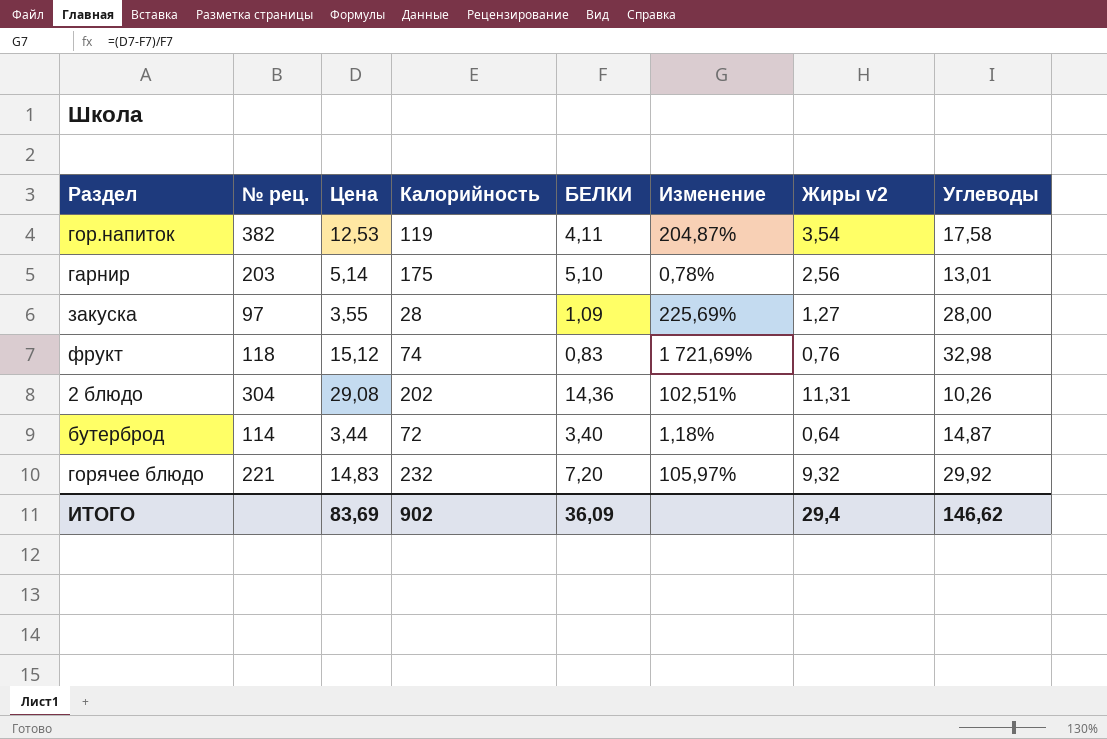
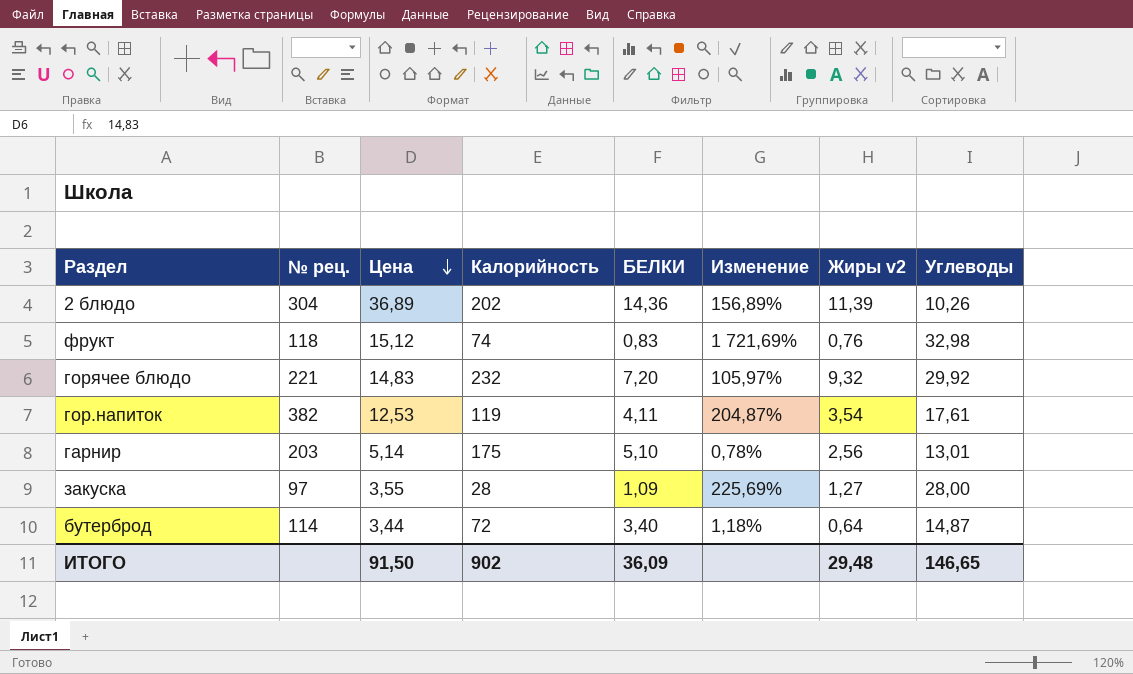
row order: none -> Цена descending
2 блюдо | Цена: 29,08 -> 36,89
2 блюдо | Изменение: 102,51% -> 156,89%
2 блюдо | Жиры v2: 11,31 -> 11,39
гор.напиток | Углеводы: 17,58 -> 17,61
ИТОГО | Цена: 83,69 -> 91,50
ИТОГО | Жиры v2: 29,4 -> 29,48
ИТОГО | Углеводы: 146,62 -> 146,65

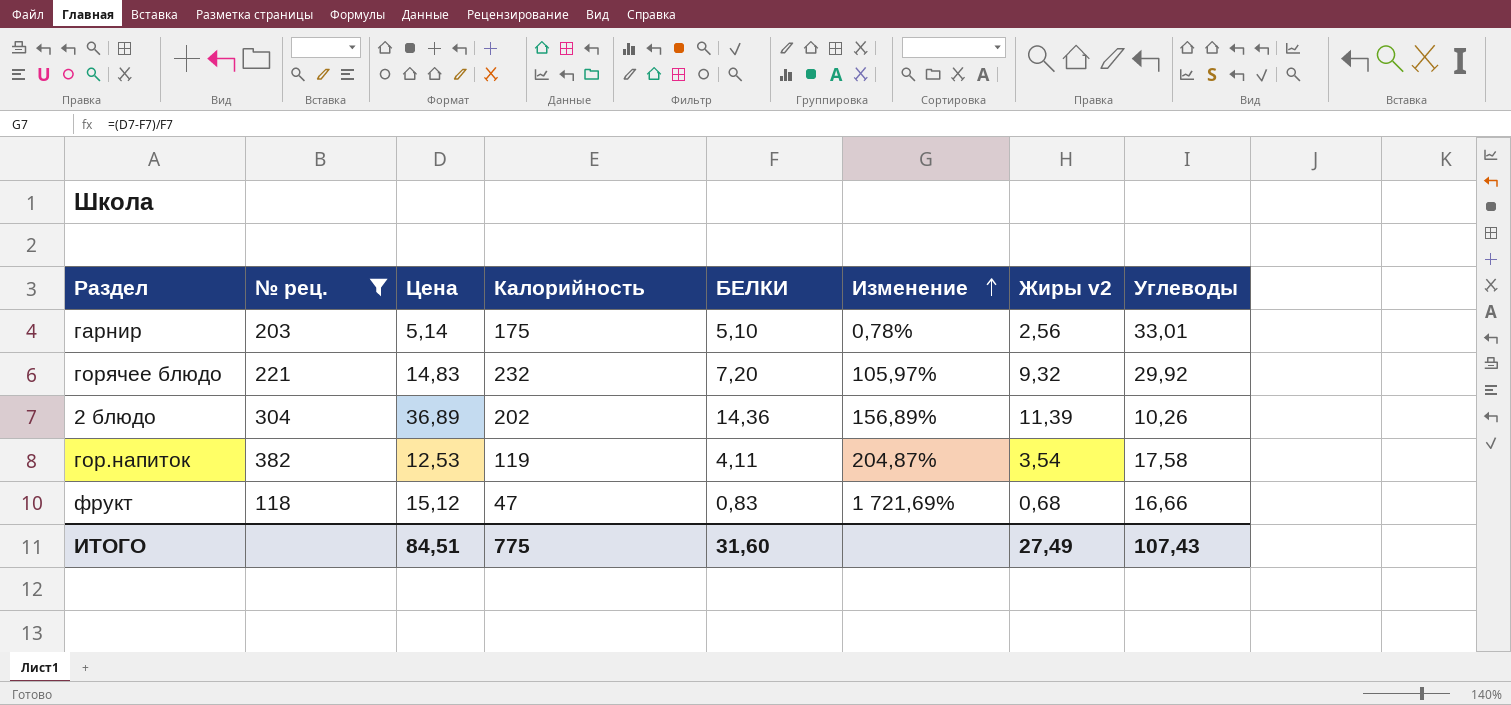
filter: none -> № рец. >= 118
row order: Цена descending -> Изменение ascending
гарнир | Углеводы: 13,01 -> 33,01
гор.напиток | Углеводы: 17,61 -> 17,58
фрукт | Калорийность: 74 -> 47
фрукт | Жиры v2: 0,76 -> 0,68
фрукт | Углеводы: 32,98 -> 16,66
ИТОГО | Цена: 91,50 -> 84,51
ИТОГО | Калорийность: 902 -> 775
ИТОГО | БЕЛКИ: 36,09 -> 31,60
ИТОГО | Жиры v2: 29,48 -> 27,49
ИТОГО | Углеводы: 146,65 -> 107,43

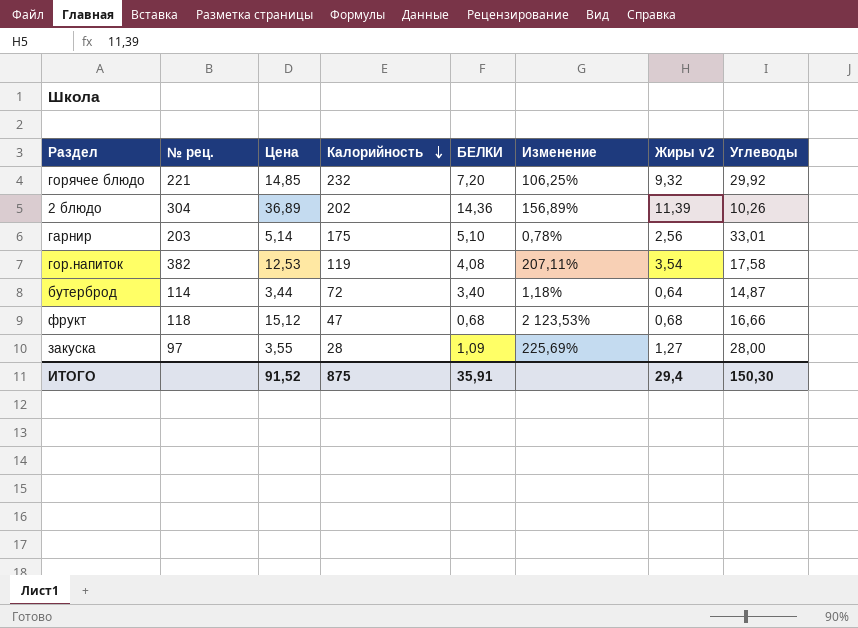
filter: № рец. >= 118 -> none
row order: Изменение ascending -> Калорийность descending
горячее блюдо | Цена: 14,83 -> 14,85
горячее блюдо | Изменение: 105,97% -> 106,25%
гор.напиток | БЕЛКИ: 4,11 -> 4,08
гор.напиток | Изменение: 204,87% -> 207,11%
фрукт | БЕЛКИ: 0,83 -> 0,68
фрукт | Изменение: 1 721,69% -> 2 123,53%
ИТОГО | Цена: 84,51 -> 91,52
ИТОГО | Калорийность: 775 -> 875
ИТОГО | БЕЛКИ: 31,60 -> 35,91
ИТОГО | Жиры v2: 27,49 -> 29,4
ИТОГО | Углеводы: 107,43 -> 150,30

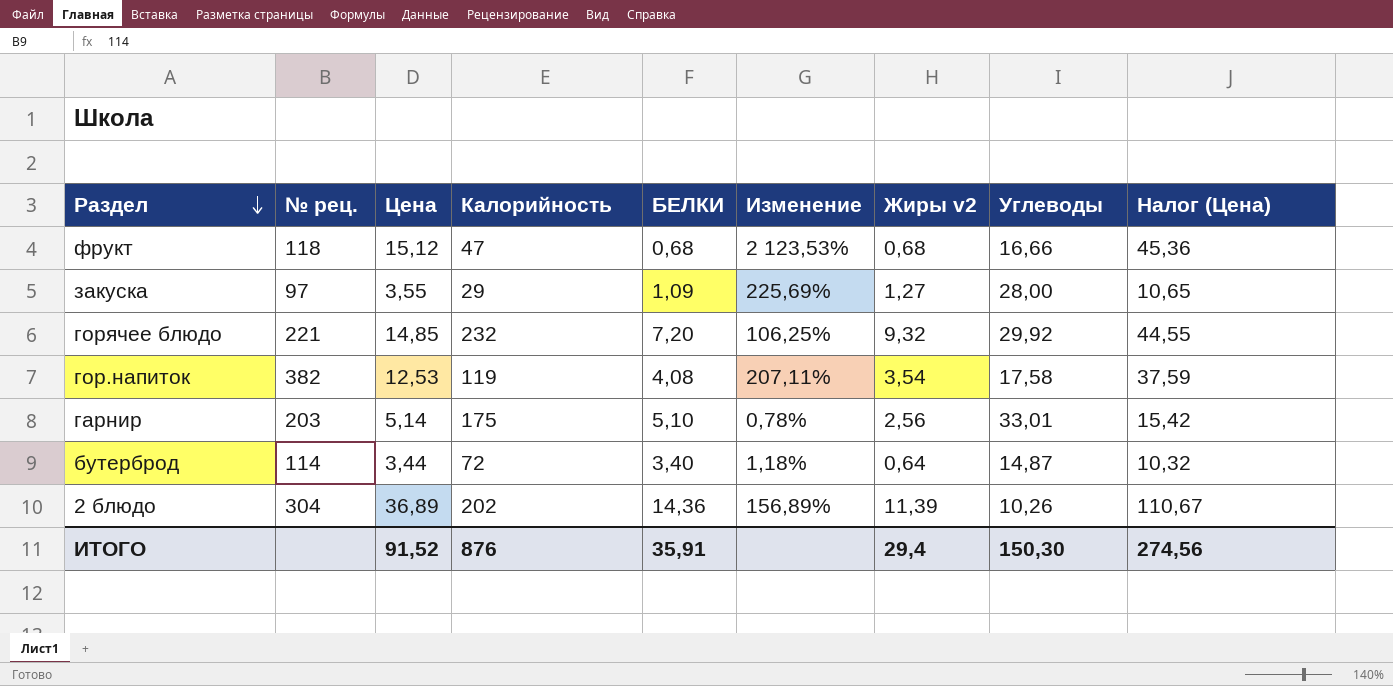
row order: Калорийность descending -> Раздел descending
column Налог (Цена) | formula: none -> [Цена] * 3
закуска | Калорийность: 28 -> 29
ИТОГО | Калорийность: 875 -> 876

